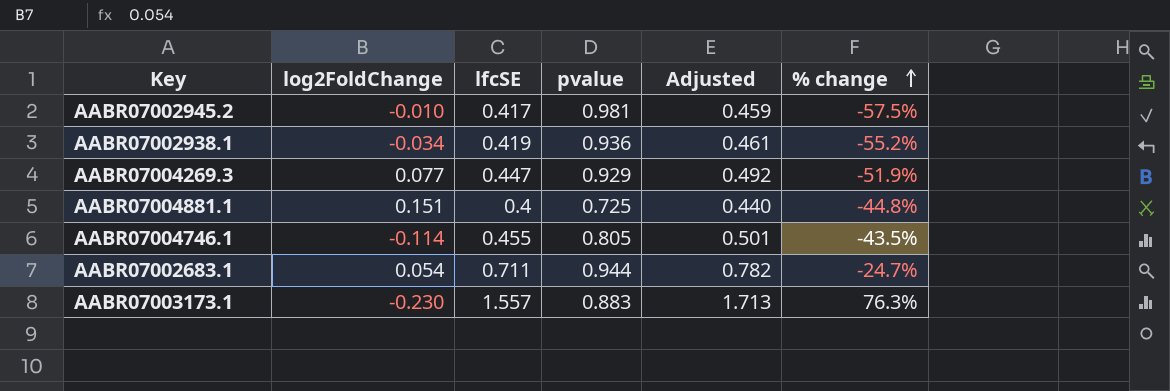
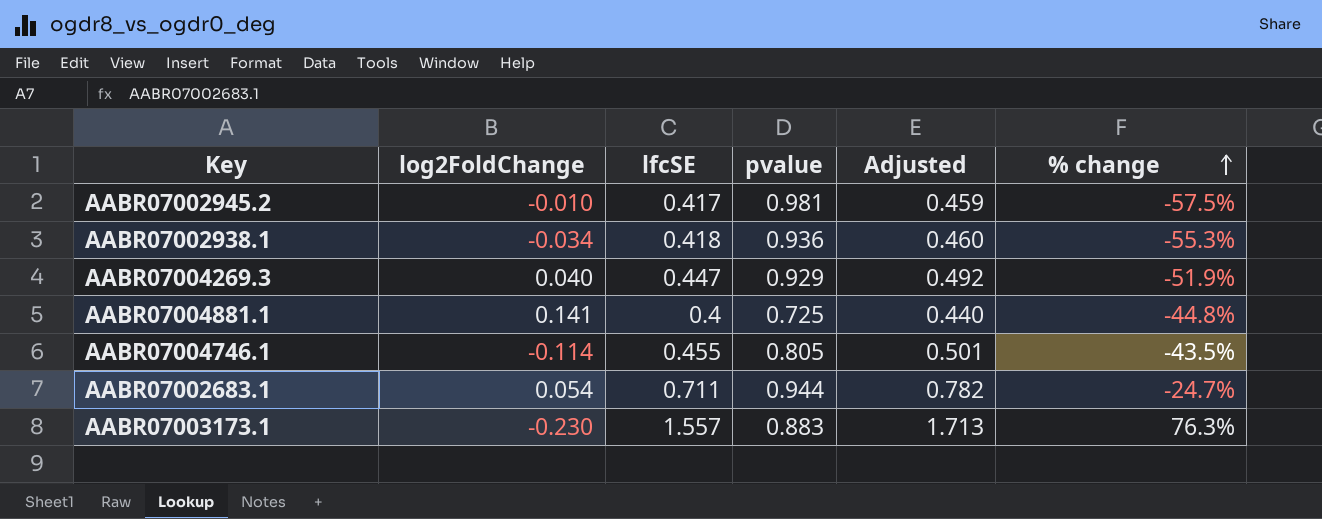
AABR07002938.1 | lfcSE: 0.419 -> 0.418
AABR07002938.1 | Adjusted: 0.461 -> 0.460
AABR07002938.1 | % change: -55.2% -> -55.3%
AABR07004269.3 | log2FoldChange: 0.077 -> 0.040
AABR07004881.1 | log2FoldChange: 0.151 -> 0.141

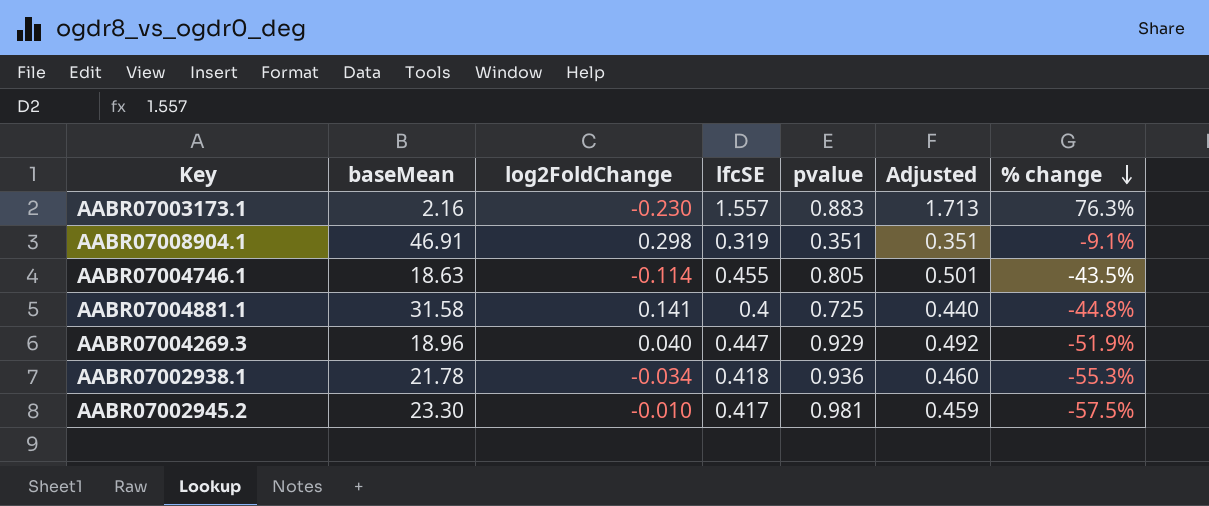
row order: % change ascending -> % change descending
column baseMean | position: none -> 2
row AABR07002683.1: 0.054 | 0.711 | 0.944 | 0.782 | -24.7% -> none
row AABR07008904.1: none -> 46.91 | 0.298 | 0.319 | 0.351 | 0.351 | -9.1%

